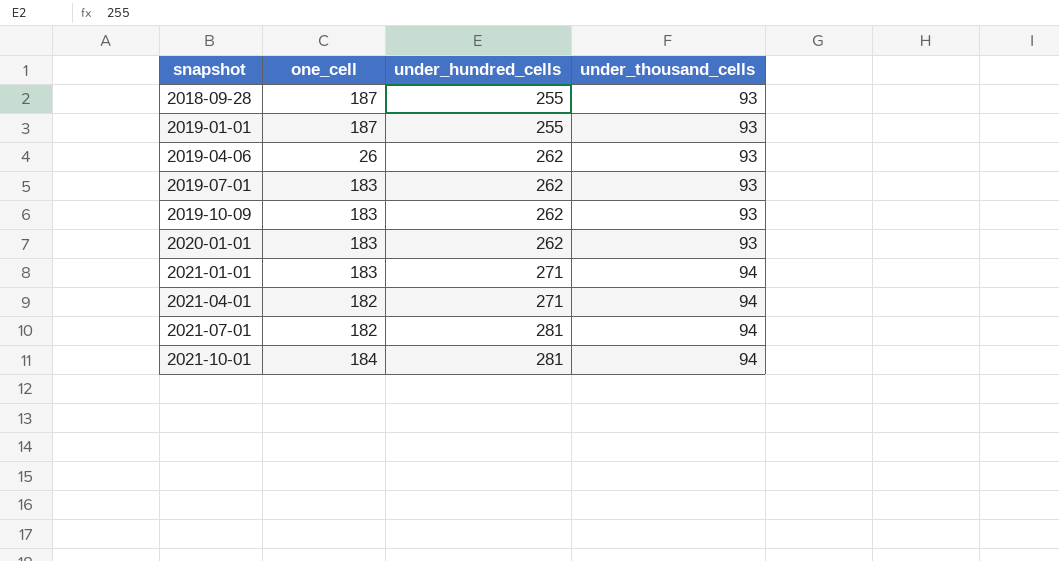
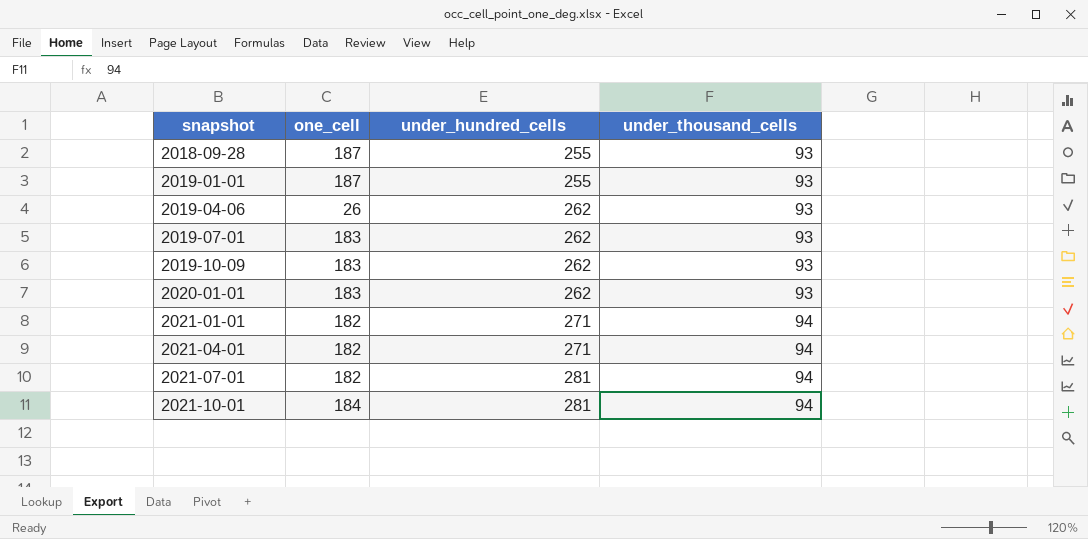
2021-01-01 | one_cell: 183 -> 182

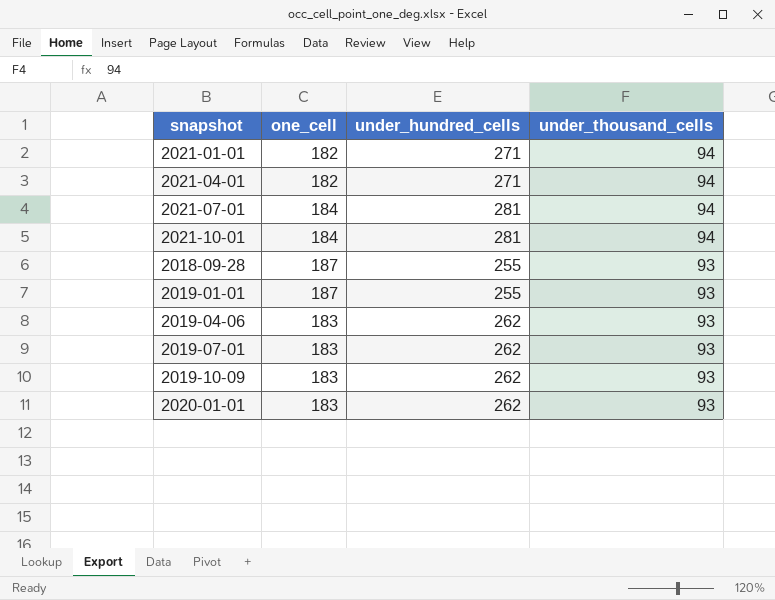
row order: snapshot ascending -> under_thousand_cells descending
2021-07-01 | one_cell: 182 -> 184
2019-04-06 | one_cell: 26 -> 183

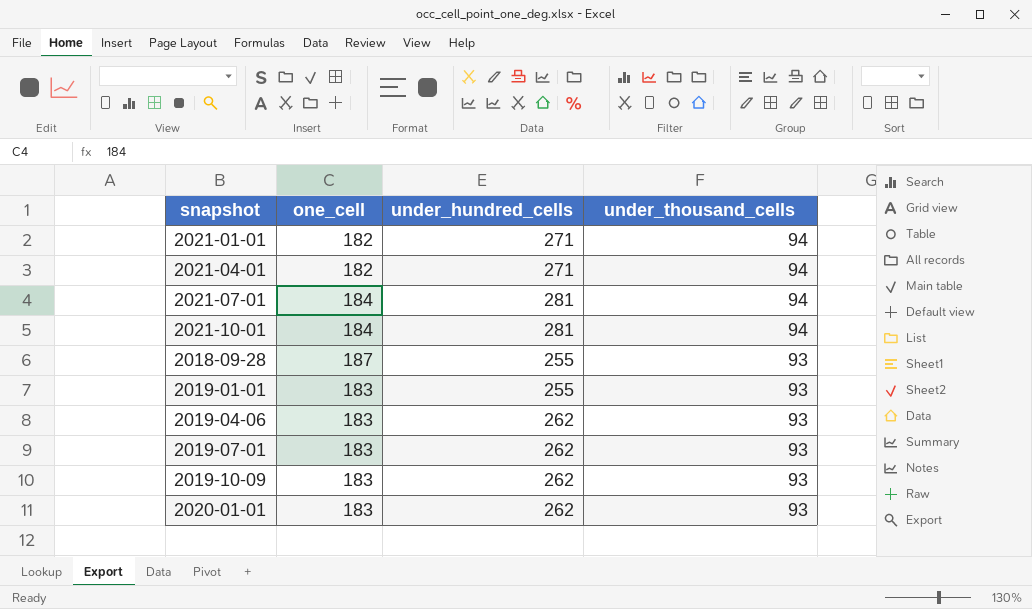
2019-01-01 | one_cell: 187 -> 183

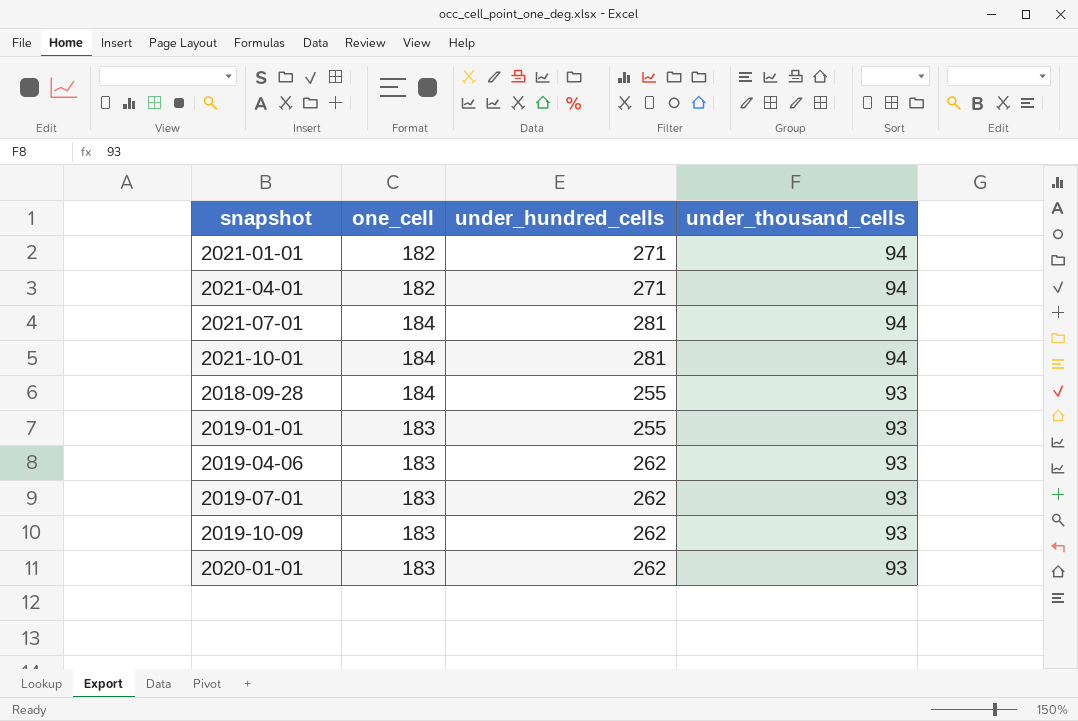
2018-09-28 | one_cell: 187 -> 184

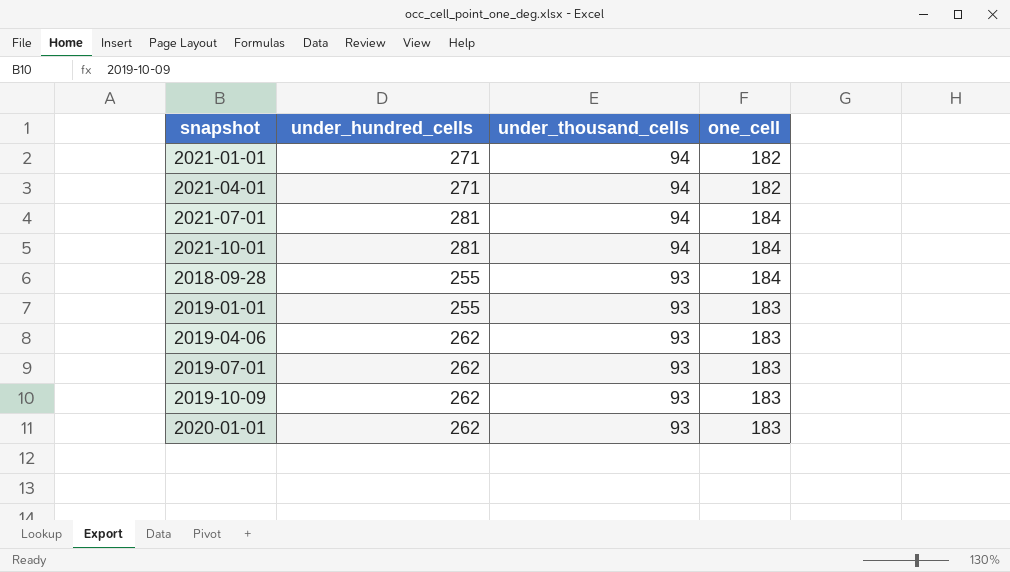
column one_cell | position: 2 -> 4

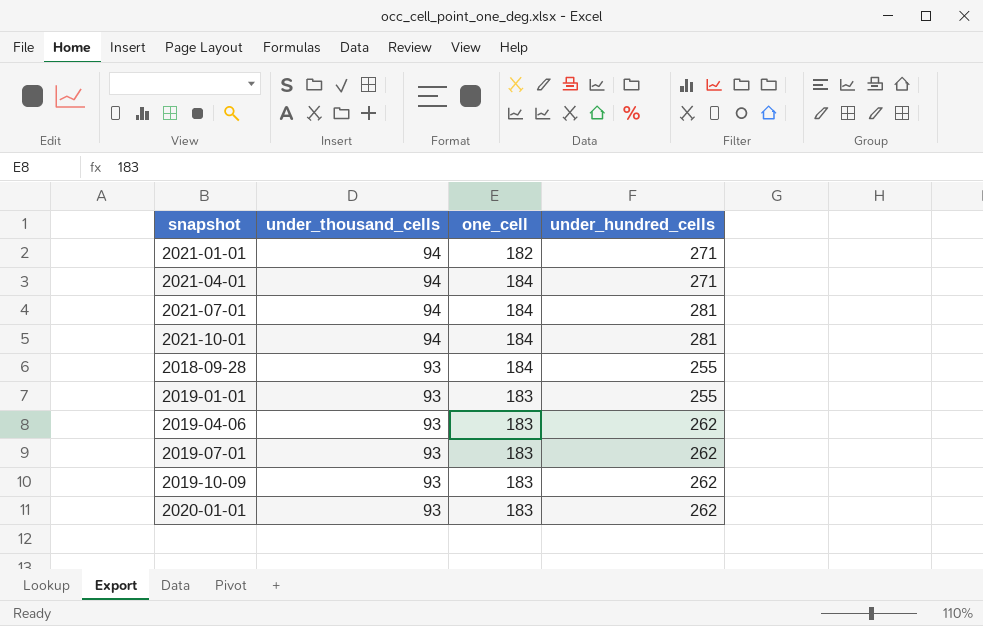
column under_hundred_cells | position: 2 -> 4
2021-04-01 | one_cell: 182 -> 184

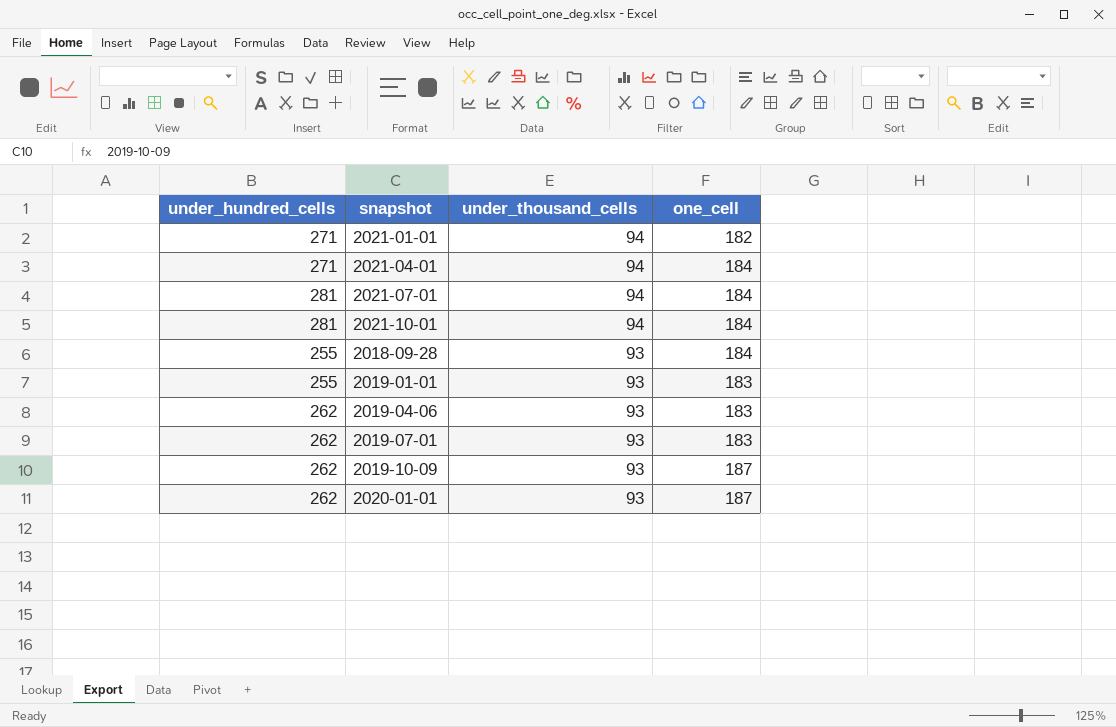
column under_hundred_cells | position: 4 -> 1
2019-10-09 | one_cell: 183 -> 187
2020-01-01 | one_cell: 183 -> 187

